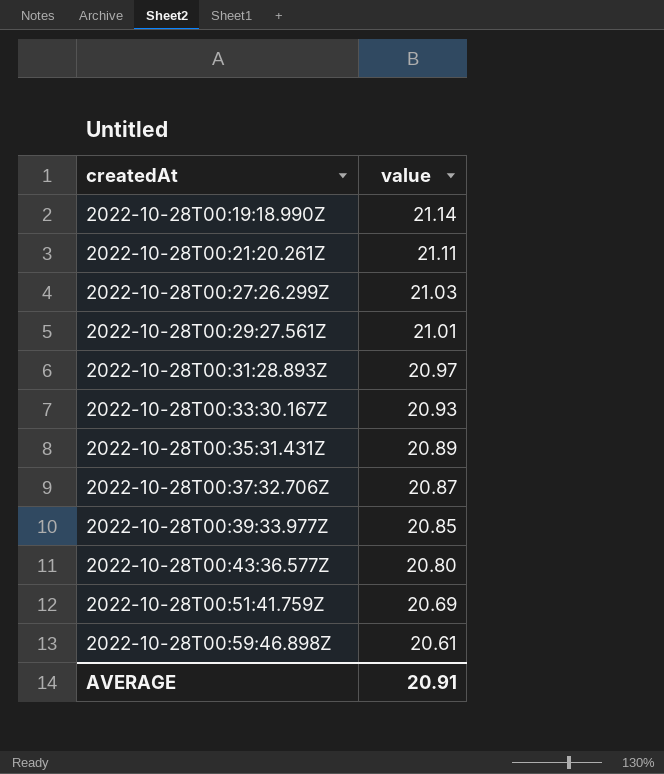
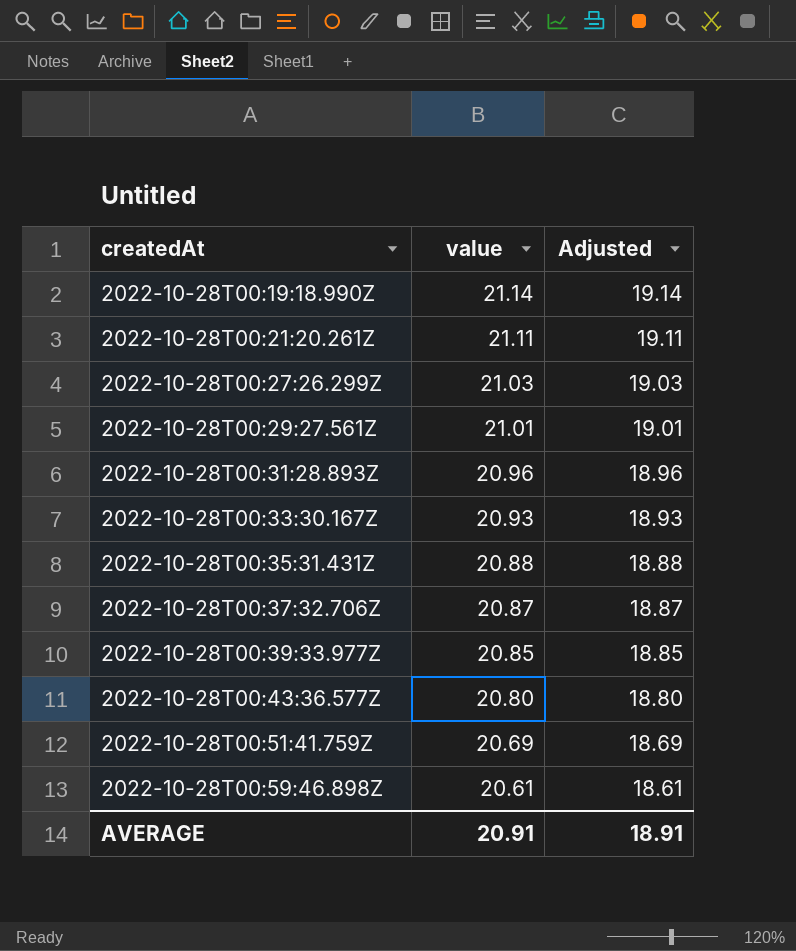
column Adjusted | formula: none -> [value] - 2
2022-10-28T00:31:28.893Z | value: 20.97 -> 20.96
2022-10-28T00:35:31.431Z | value: 20.89 -> 20.88

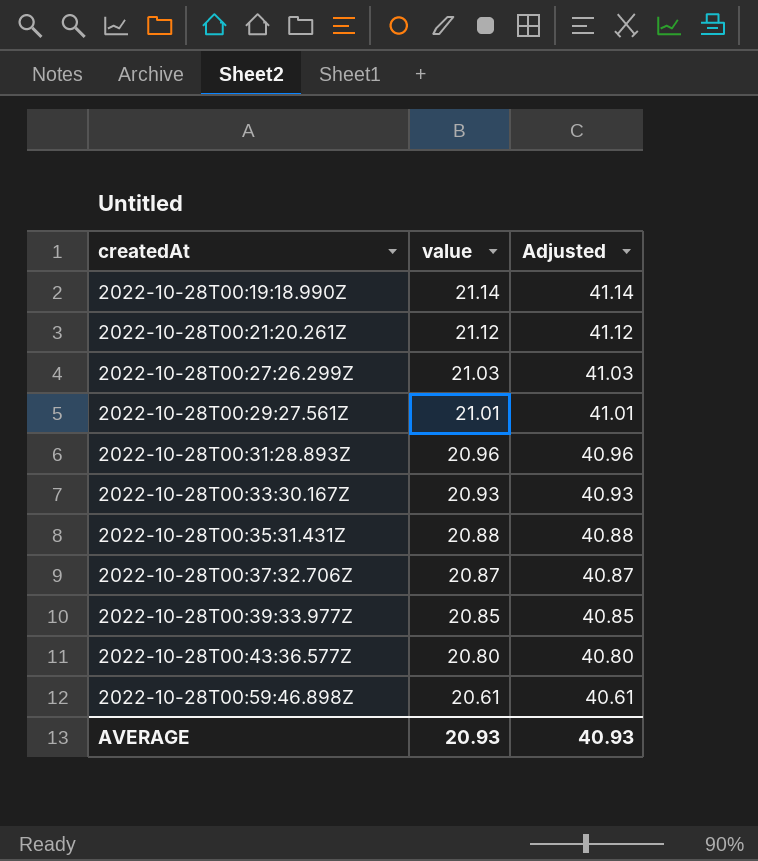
column Adjusted | formula: [value] - 2 -> [value] + 20
row 2022-10-28T00:51:41.759Z: 20.69 | 18.69 -> none
2022-10-28T00:21:20.261Z | value: 21.11 -> 21.12
AVERAGE | value: 20.91 -> 20.93
AVERAGE | Adjusted: 18.91 -> 40.93

